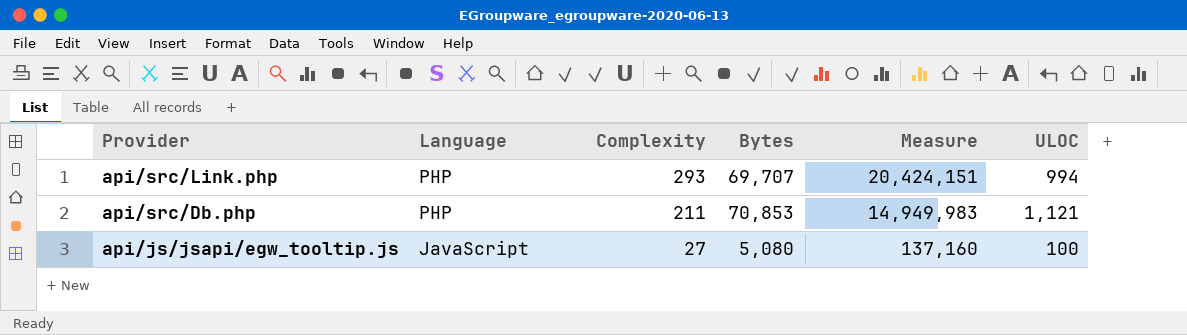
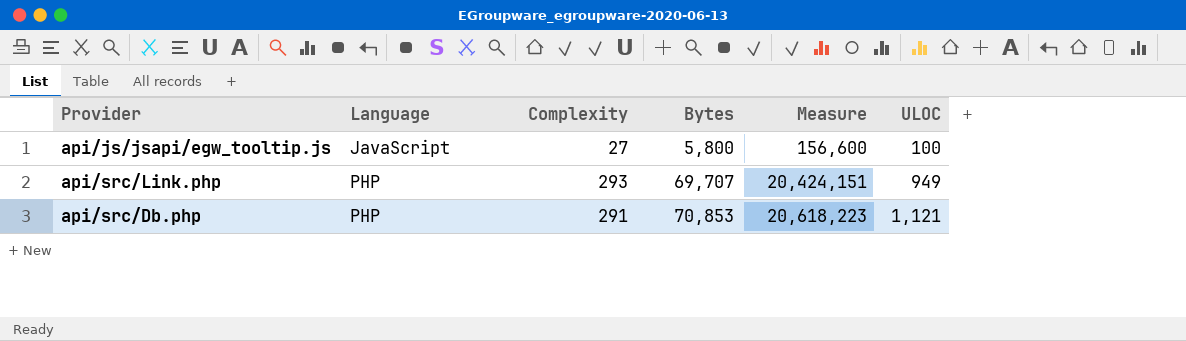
row order: Provider descending -> Language ascending
api/js/jsapi/egw_tooltip.js | Bytes: 5,080 -> 5,800
api/js/jsapi/egw_tooltip.js | Measure: 137,160 -> 156,600
api/src/Link.php | ULOC: 994 -> 949
api/src/Db.php | Complexity: 211 -> 291
api/src/Db.php | Measure: 14,949,983 -> 20,618,223

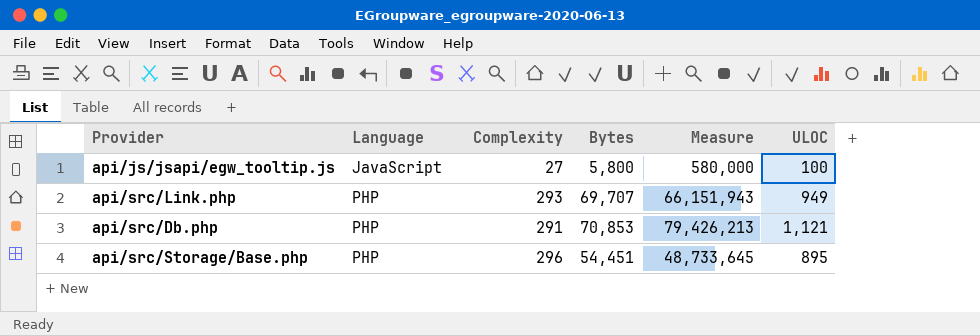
column Measure | formula: [Complexity] * [Bytes] -> [Bytes] * [ULOC]
row api/src/Storage/Base.php: none -> PHP | 296 | 54,451 | 48,733,645 | 895

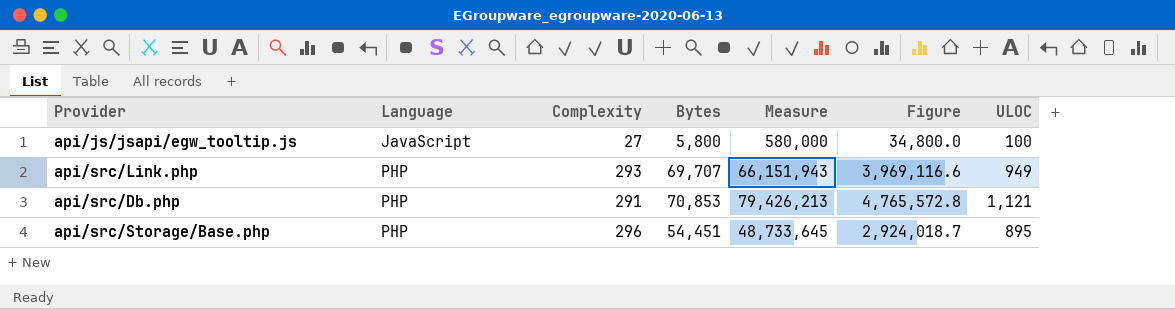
column Figure | formula: none -> [Measure] * 0.06

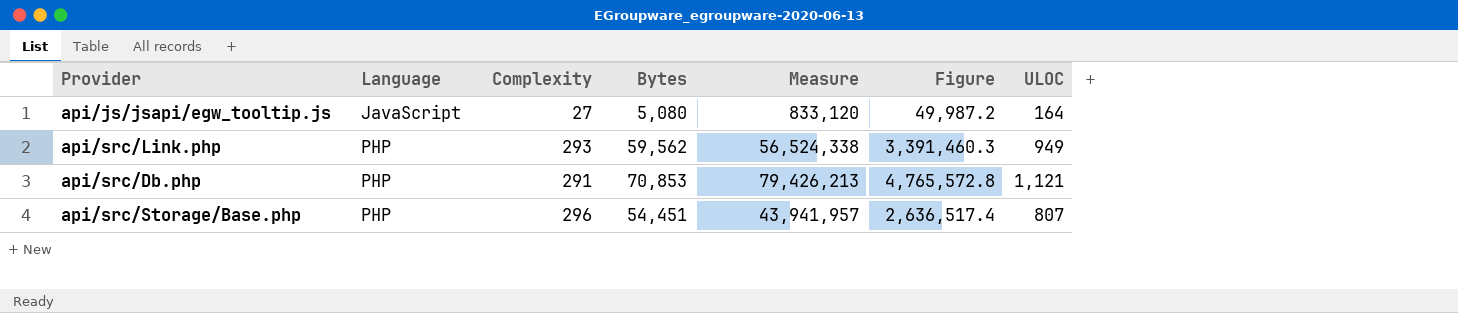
api/js/jsapi/egw_tooltip.js | Bytes: 5,800 -> 5,080
api/js/jsapi/egw_tooltip.js | Measure: 580,000 -> 833,120
api/js/jsapi/egw_tooltip.js | Figure: 34,800.0 -> 49,987.2
api/js/jsapi/egw_tooltip.js | ULOC: 100 -> 164
api/src/Link.php | Bytes: 69,707 -> 59,562
api/src/Link.php | Measure: 66,151,943 -> 56,524,338
api/src/Link.php | Figure: 3,969,116.6 -> 3,391,460.3
api/src/Storage/Base.php | Measure: 48,733,645 -> 43,941,957
api/src/Storage/Base.php | Figure: 2,924,018.7 -> 2,636,517.4
api/src/Storage/Base.php | ULOC: 895 -> 807

